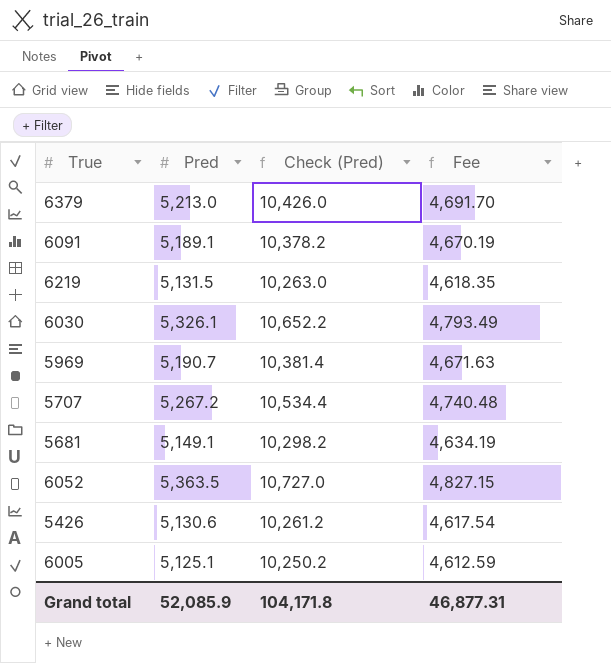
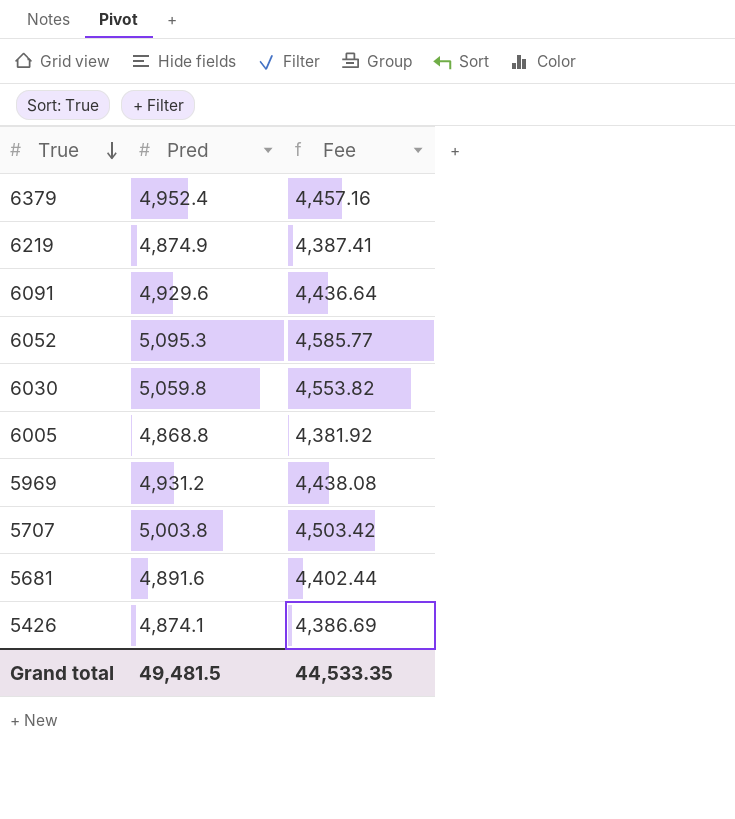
row order: none -> True descending
column Check (Pred) | formula: [Pred] * 2 -> none
6379 | Pred: 5,213.0 -> 4,952.4
6379 | Fee: 4,691.70 -> 4,457.16
6219 | Pred: 5,131.5 -> 4,874.9
6219 | Fee: 4,618.35 -> 4,387.41
6091 | Pred: 5,189.1 -> 4,929.6
6091 | Fee: 4,670.19 -> 4,436.64
6052 | Pred: 5,363.5 -> 5,095.3
6052 | Fee: 4,827.15 -> 4,585.77
6030 | Pred: 5,326.1 -> 5,059.8
6030 | Fee: 4,793.49 -> 4,553.82
6005 | Pred: 5,125.1 -> 4,868.8
6005 | Fee: 4,612.59 -> 4,381.92
5969 | Pred: 5,190.7 -> 4,931.2
5969 | Fee: 4,671.63 -> 4,438.08
5707 | Pred: 5,267.2 -> 5,003.8
5707 | Fee: 4,740.48 -> 4,503.42
5681 | Pred: 5,149.1 -> 4,891.6
5681 | Fee: 4,634.19 -> 4,402.44
5426 | Pred: 5,130.6 -> 4,874.1
5426 | Fee: 4,617.54 -> 4,386.69
Grand total | Pred: 52,085.9 -> 49,481.5
Grand total | Fee: 46,877.31 -> 44,533.35

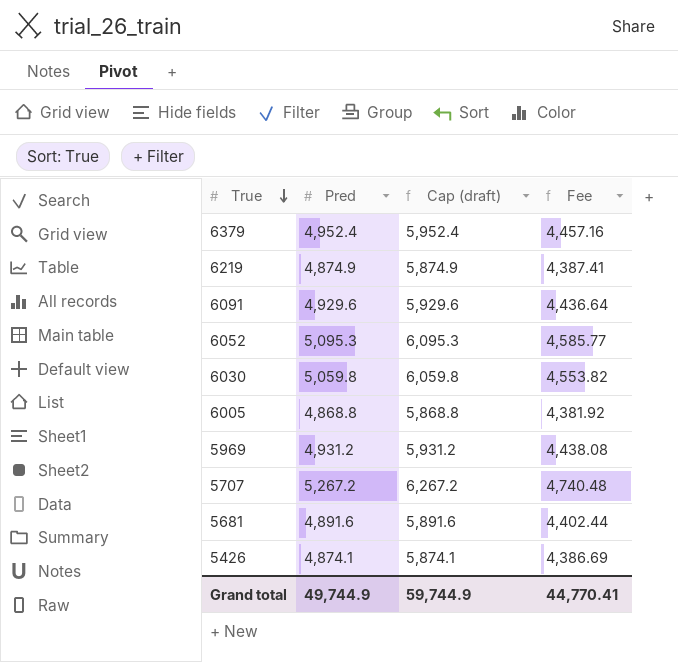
column Cap (draft) | formula: none -> [Pred] + 1000
5707 | Pred: 5,003.8 -> 5,267.2
5707 | Fee: 4,503.42 -> 4,740.48
Grand total | Pred: 49,481.5 -> 49,744.9
Grand total | Fee: 44,533.35 -> 44,770.41

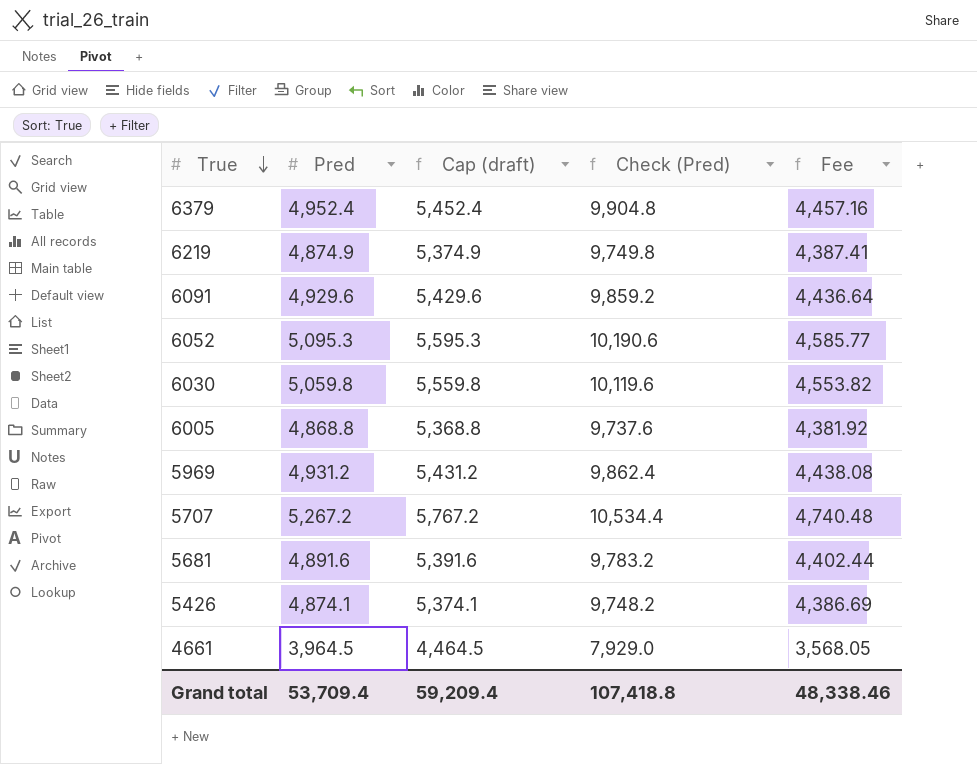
column Cap (draft) | formula: [Pred] + 1000 -> [Pred] + 500
column Check (Pred) | formula: none -> [Pred] * 2
row 4661: none -> 3,964.5 | 4,464.5 | 7,929.0 | 3,568.05
Grand total | Pred: 49,744.9 -> 53,709.4
Grand total | Cap (draft): 59,744.9 -> 59,209.4
Grand total | Fee: 44,770.41 -> 48,338.46

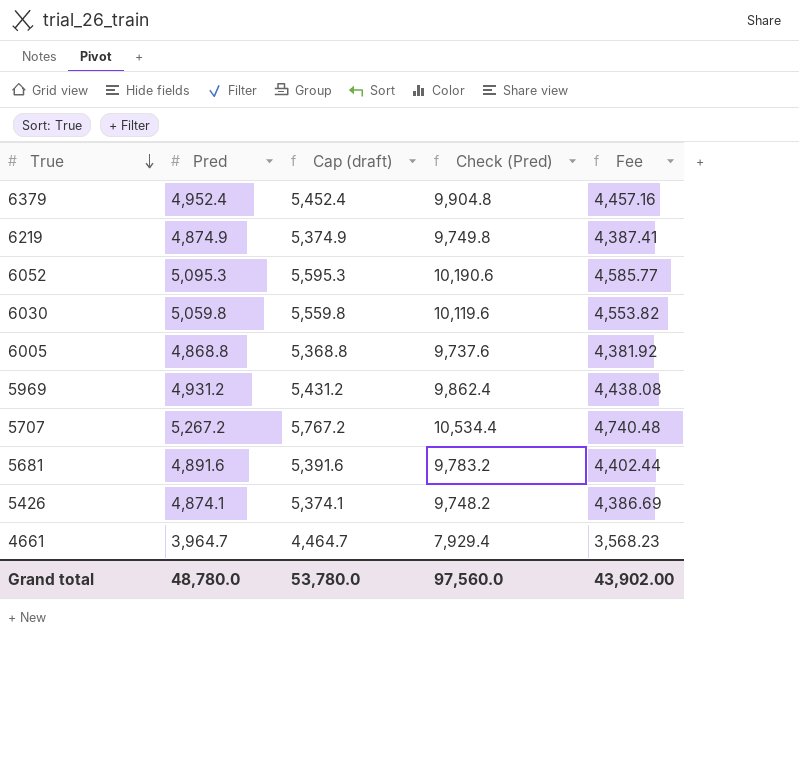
row 6091: 4,929.6 | 5,429.6 | 9,859.2 | 4,436.64 -> none
4661 | Pred: 3,964.5 -> 3,964.7
4661 | Cap (draft): 4,464.5 -> 4,464.7
4661 | Check (Pred): 7,929.0 -> 7,929.4
4661 | Fee: 3,568.05 -> 3,568.23
Grand total | Pred: 53,709.4 -> 48,780.0
Grand total | Cap (draft): 59,209.4 -> 53,780.0
Grand total | Check (Pred): 107,418.8 -> 97,560.0
Grand total | Fee: 48,338.46 -> 43,902.00

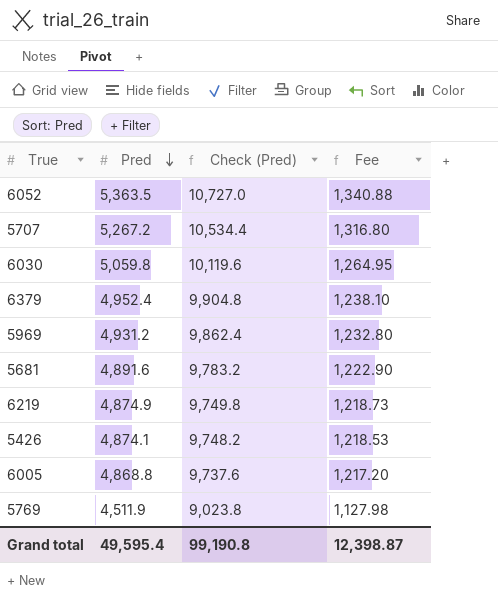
row order: True descending -> Pred descending
column Cap (draft) | formula: [Pred] + 500 -> none
column Fee | formula: [Pred] * 0.9 -> [Pred] * 0.25
row 4661: 3,964.7 | 4,464.7 | 7,929.4 | 3,568.23 -> none
6052 | Pred: 5,095.3 -> 5,363.5
6052 | Check (Pred): 10,190.6 -> 10,727.0
row 5769: none -> 4,511.9 | 9,023.8 | 1,127.98
Grand total | Pred: 48,780.0 -> 49,595.4
Grand total | Check (Pred): 97,560.0 -> 99,190.8
Grand total | Fee: 43,902.00 -> 12,398.87

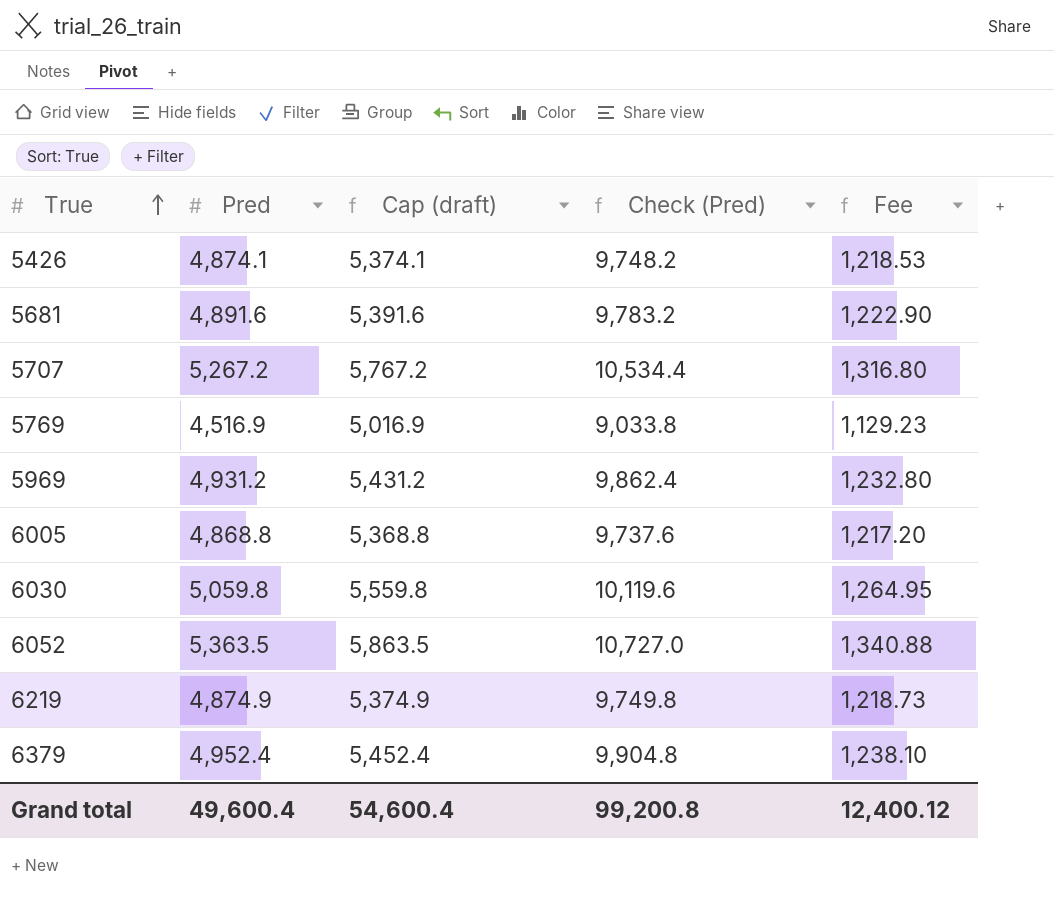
row order: Pred descending -> True ascending
column Cap (draft) | formula: none -> [Pred] + 500
5769 | Pred: 4,511.9 -> 4,516.9
5769 | Check (Pred): 9,023.8 -> 9,033.8
5769 | Fee: 1,127.98 -> 1,129.23
Grand total | Pred: 49,595.4 -> 49,600.4
Grand total | Check (Pred): 99,190.8 -> 99,200.8
Grand total | Fee: 12,398.87 -> 12,400.12

